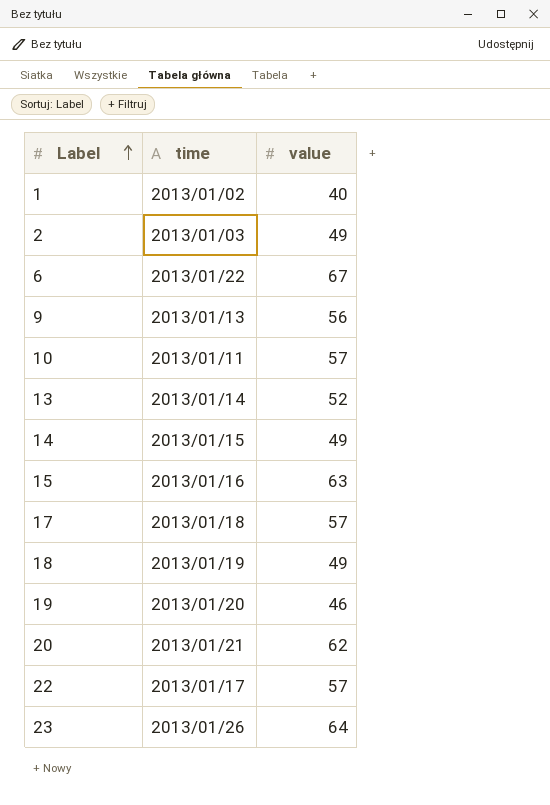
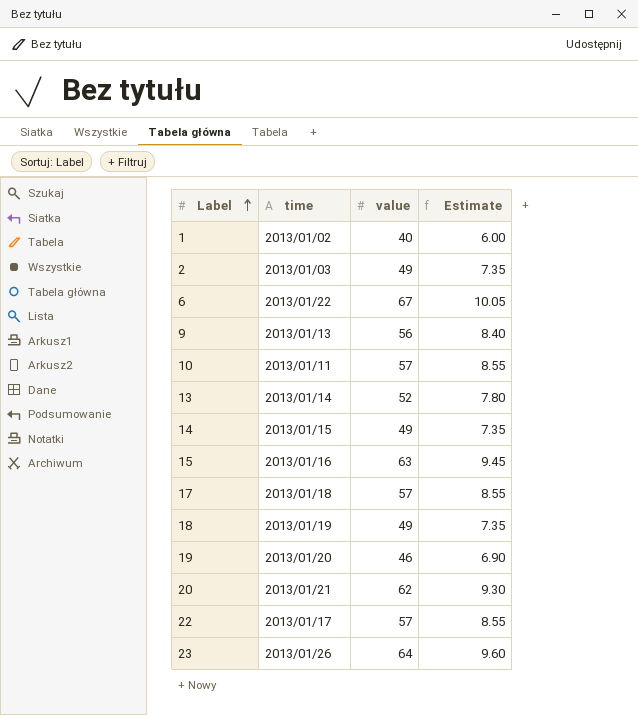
column Estimate | formula: none -> [value] * 0.15

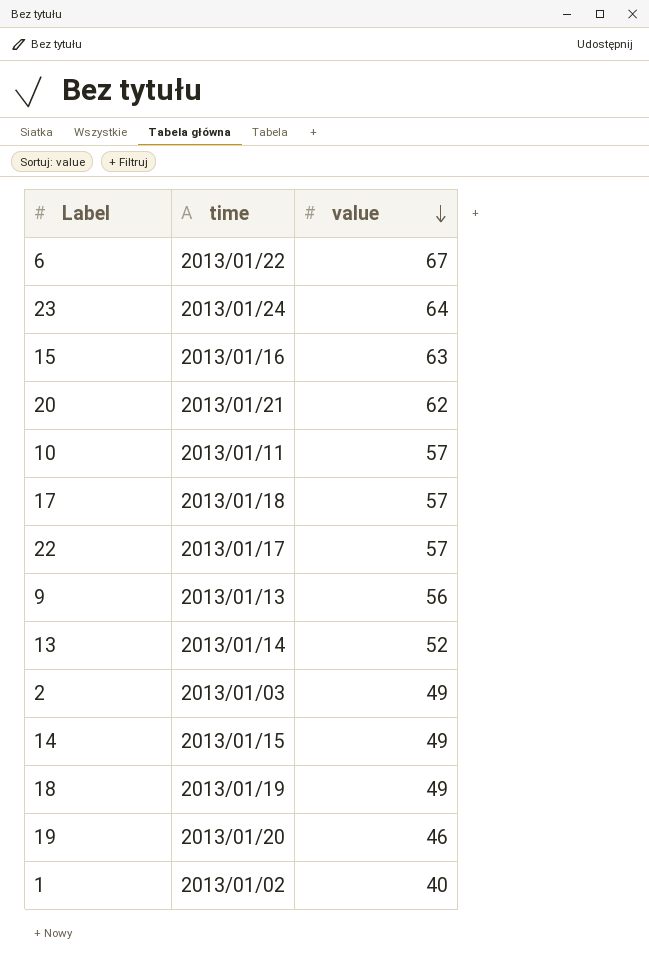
row order: Label ascending -> value descending
column Estimate | formula: [value] * 0.15 -> none
23 | time: 2013/01/26 -> 2013/01/24

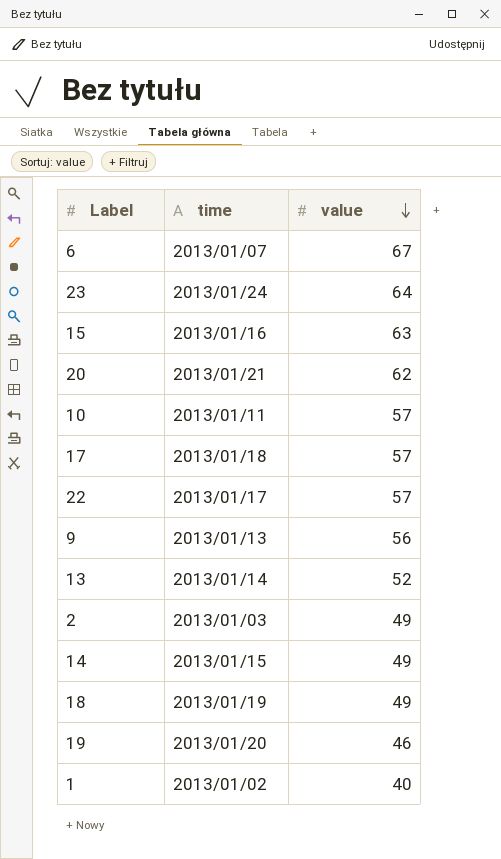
6 | time: 2013/01/22 -> 2013/01/07

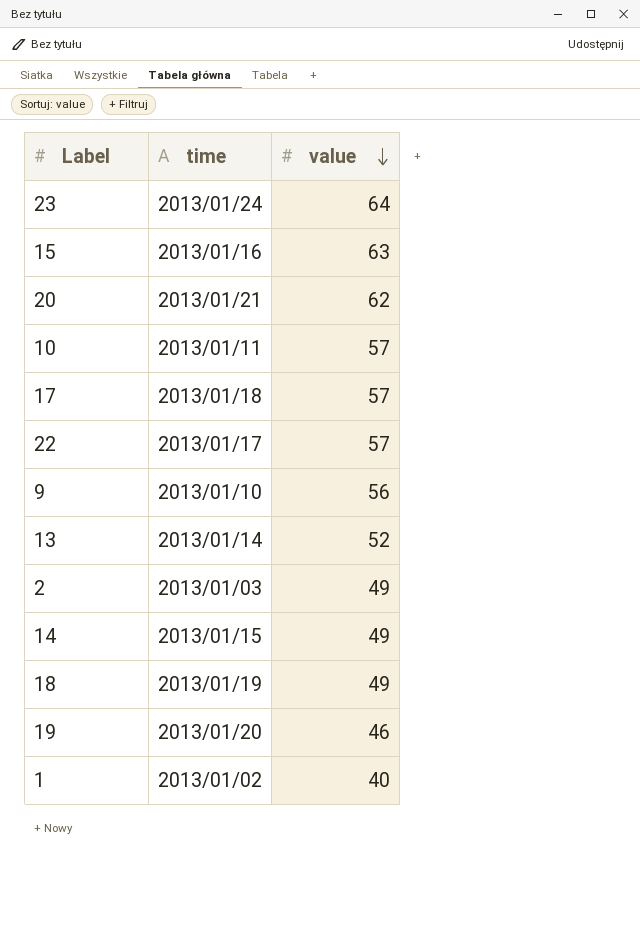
row 6: 2013/01/07 | 67 -> none
9 | time: 2013/01/13 -> 2013/01/10

